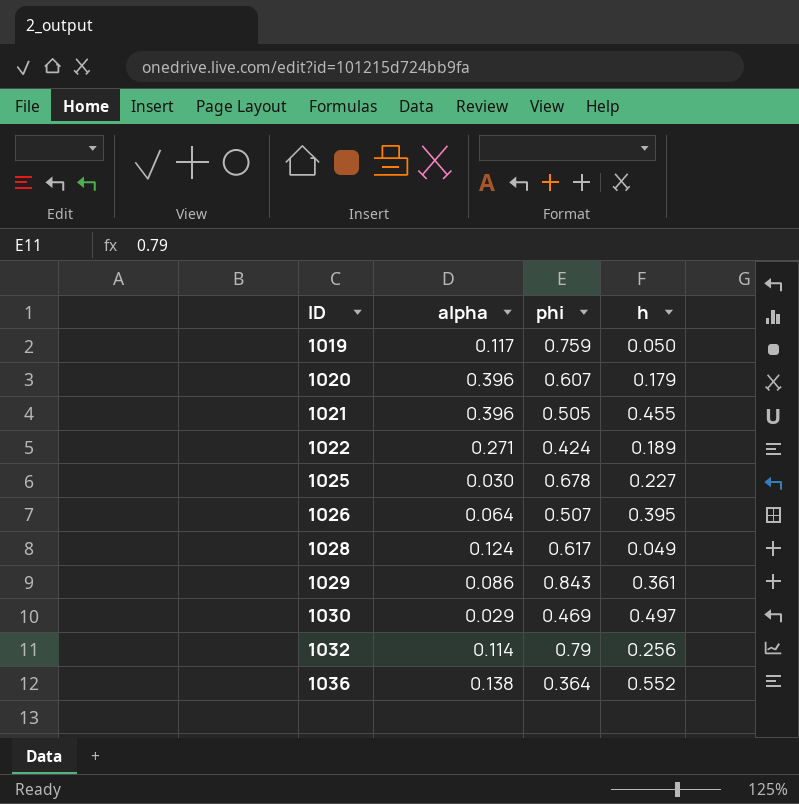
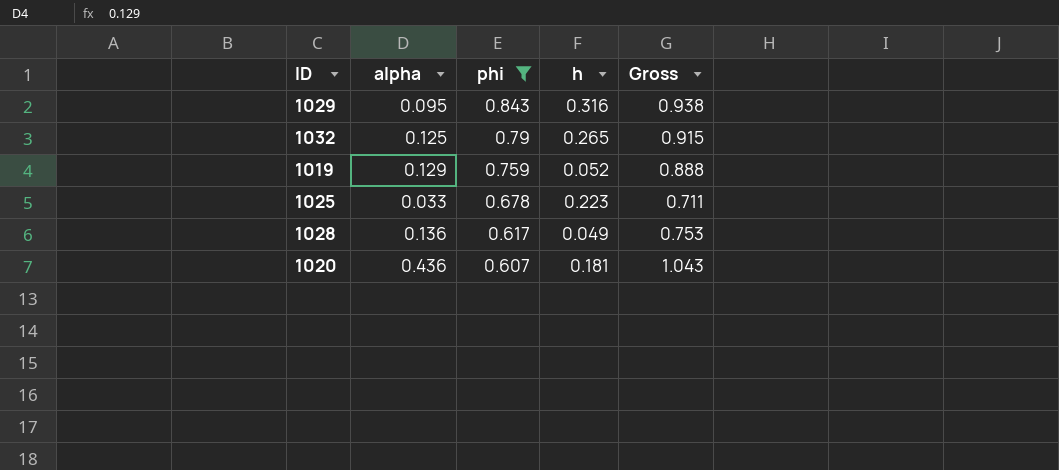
filter: none -> phi >= 0.607
row order: ID ascending -> phi descending
column Gross | formula: none -> [alpha] + [phi]
1029 | alpha: 0.086 -> 0.095
1029 | h: 0.361 -> 0.316
1032 | alpha: 0.114 -> 0.125
1032 | h: 0.256 -> 0.265
1019 | alpha: 0.117 -> 0.129
1019 | h: 0.050 -> 0.052
1025 | alpha: 0.030 -> 0.033
1025 | h: 0.227 -> 0.223
1028 | alpha: 0.124 -> 0.136
1020 | alpha: 0.396 -> 0.436
1020 | h: 0.179 -> 0.181

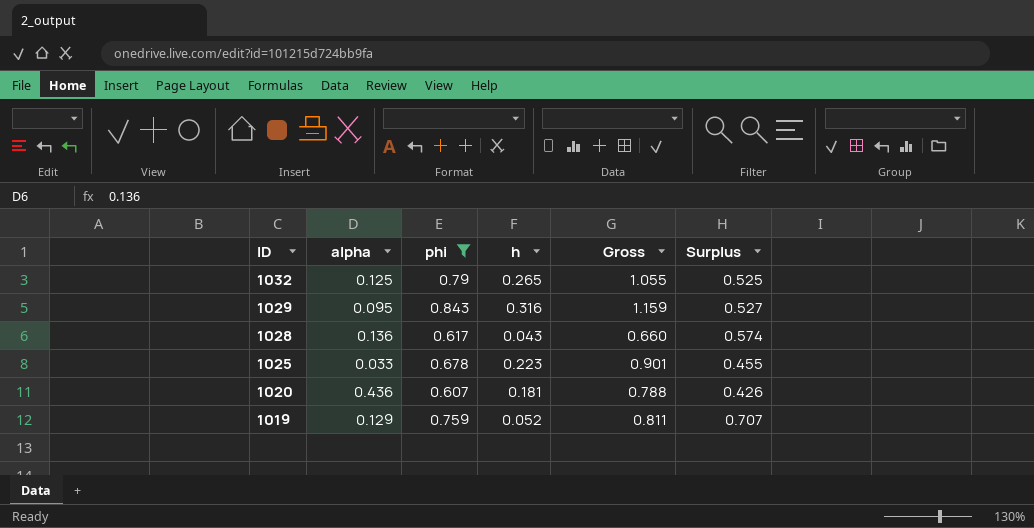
row order: phi descending -> ID descending
column Gross | formula: [alpha] + [phi] -> [phi] + [h]
column Surplus | formula: none -> [phi] - [h]
1028 | h: 0.049 -> 0.043

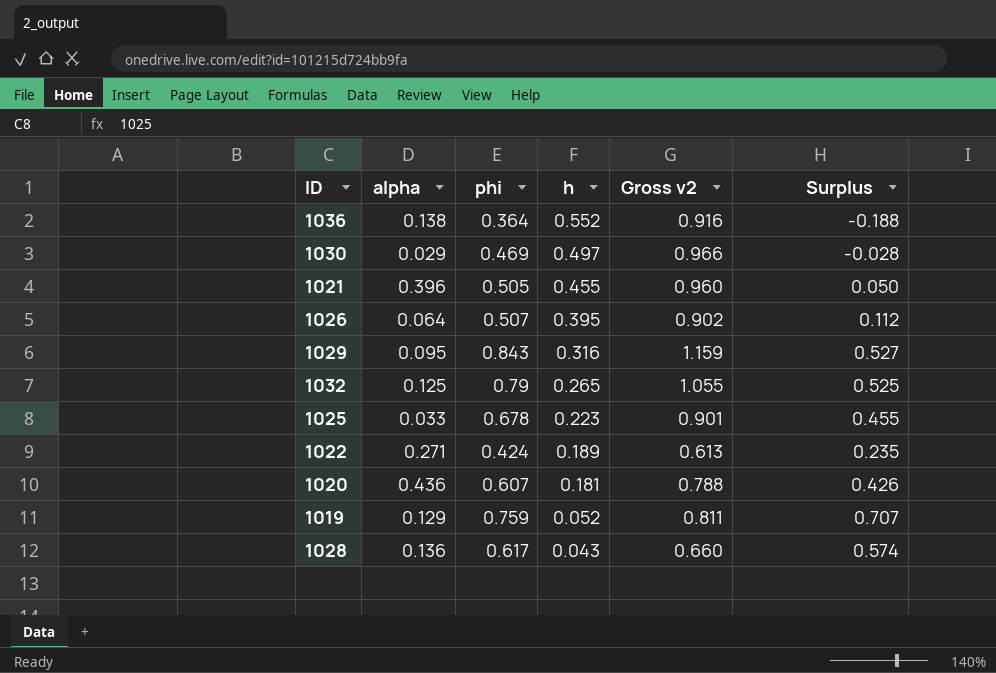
filter: phi >= 0.607 -> none
row order: ID descending -> h descending
column name: Gross -> Gross v2

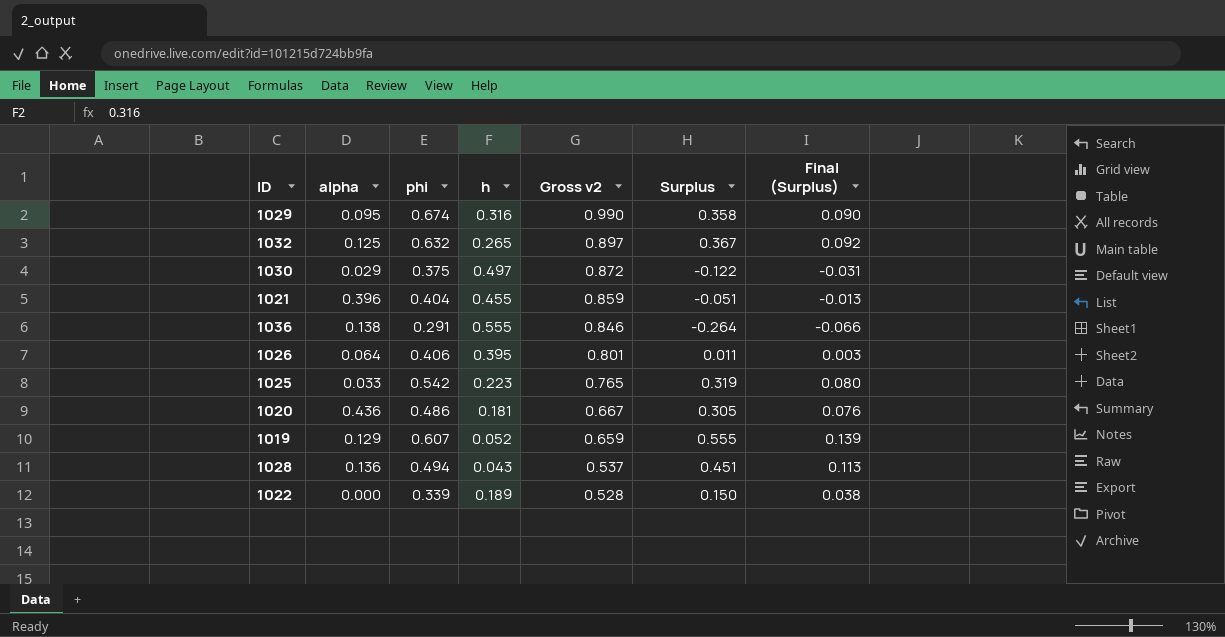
row order: h descending -> Gross v2 descending
column Final (Surplus) | formula: none -> [Surplus] * 0.25
1029 | phi: 0.843 -> 0.674
1029 | Gross v2: 1.159 -> 0.990
1029 | Surplus: 0.527 -> 0.358
1032 | phi: 0.79 -> 0.632
1032 | Gross v2: 1.055 -> 0.897
1032 | Surplus: 0.525 -> 0.367
1030 | phi: 0.469 -> 0.375
1030 | Gross v2: 0.966 -> 0.872
1030 | Surplus: -0.028 -> -0.122
1021 | phi: 0.505 -> 0.404
1021 | Gross v2: 0.960 -> 0.859
1021 | Surplus: 0.050 -> -0.051
1036 | phi: 0.364 -> 0.291
1036 | h: 0.552 -> 0.555
1036 | Gross v2: 0.916 -> 0.846
1036 | Surplus: -0.188 -> -0.264
1026 | phi: 0.507 -> 0.406
1026 | Gross v2: 0.902 -> 0.801
1026 | Surplus: 0.112 -> 0.011
1025 | phi: 0.678 -> 0.542
1025 | Gross v2: 0.901 -> 0.765
1025 | Surplus: 0.455 -> 0.319
1020 | phi: 0.607 -> 0.486
1020 | Gross v2: 0.788 -> 0.667
1020 | Surplus: 0.426 -> 0.305
1019 | phi: 0.759 -> 0.607
1019 | Gross v2: 0.811 -> 0.659
1019 | Surplus: 0.707 -> 0.555
1028 | phi: 0.617 -> 0.494
1028 | Gross v2: 0.660 -> 0.537
1028 | Surplus: 0.574 -> 0.451
1022 | alpha: 0.271 -> 0.000
1022 | phi: 0.424 -> 0.339
1022 | Gross v2: 0.613 -> 0.528
1022 | Surplus: 0.235 -> 0.150

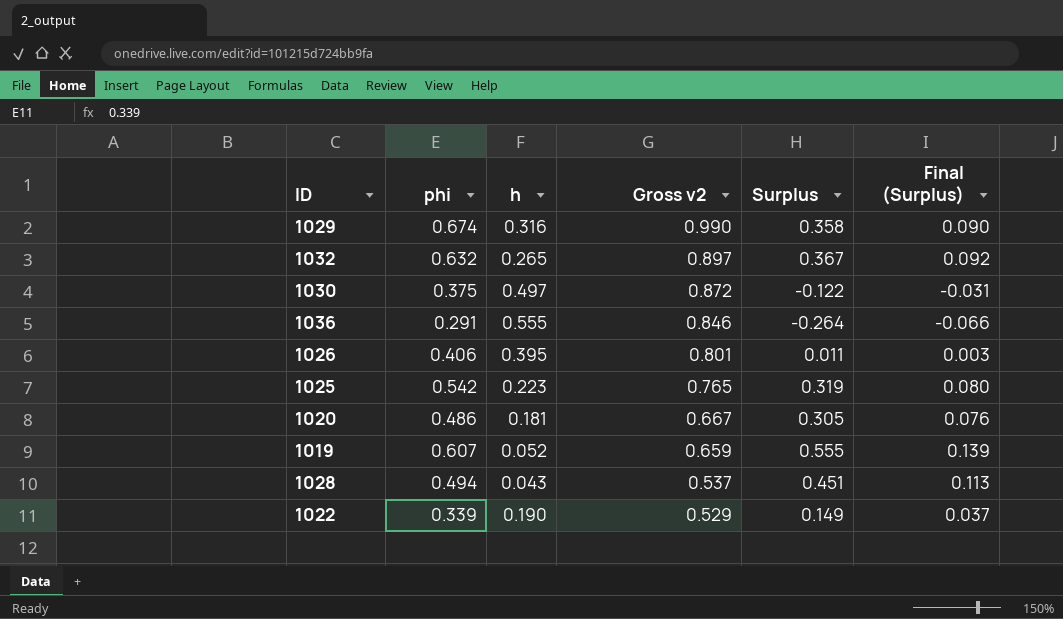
column alpha | position: 2 -> none
row 1021: 0.396 | 0.404 | 0.455 | 0.859 | -0.051 | -0.013 -> none
1022 | h: 0.189 -> 0.190
1022 | Gross v2: 0.528 -> 0.529
1022 | Surplus: 0.150 -> 0.149
1022 | Final (Surplus): 0.038 -> 0.037

